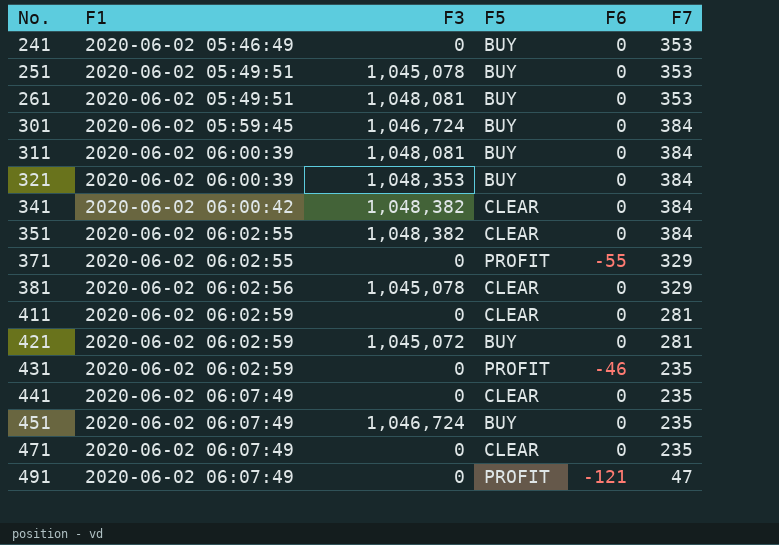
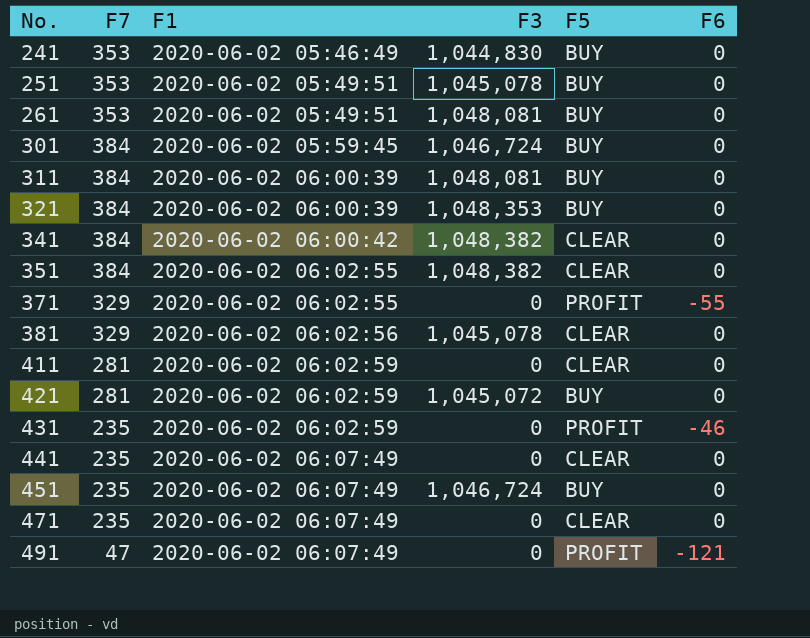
column F7 | position: 6 -> 2
241 | F3: 0 -> 1,044,830

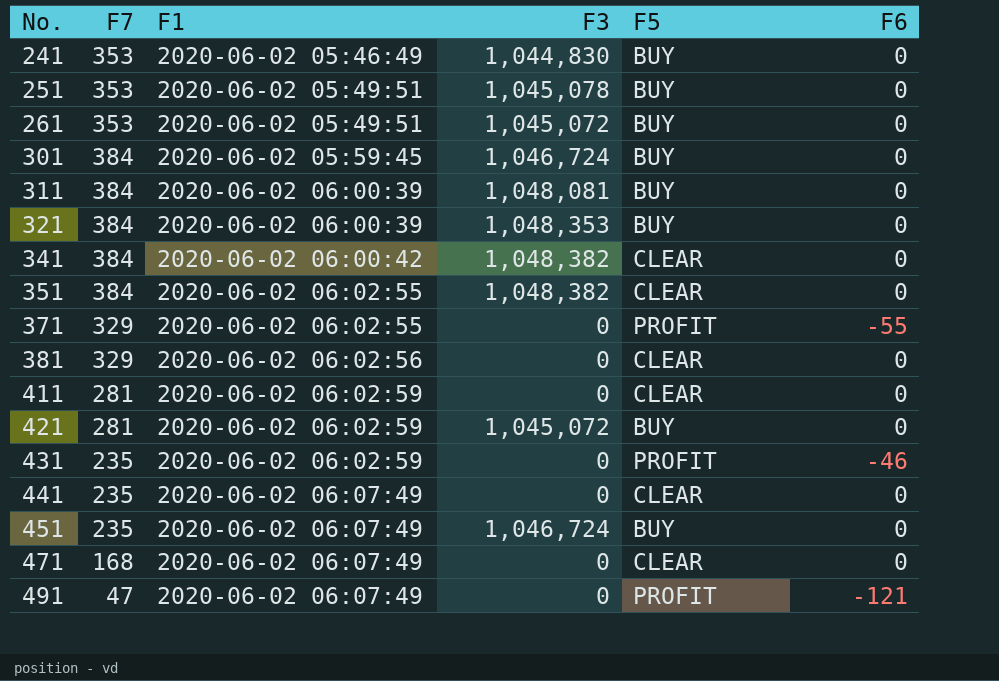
261 | F3: 1,048,081 -> 1,045,072
381 | F3: 1,045,078 -> 0
471 | F7: 235 -> 168

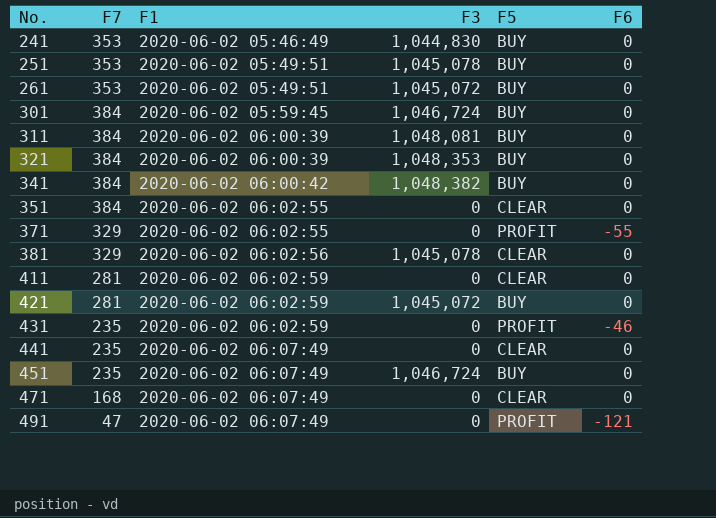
341 | F5: CLEAR -> BUY
351 | F3: 1,048,382 -> 0
381 | F3: 0 -> 1,045,078

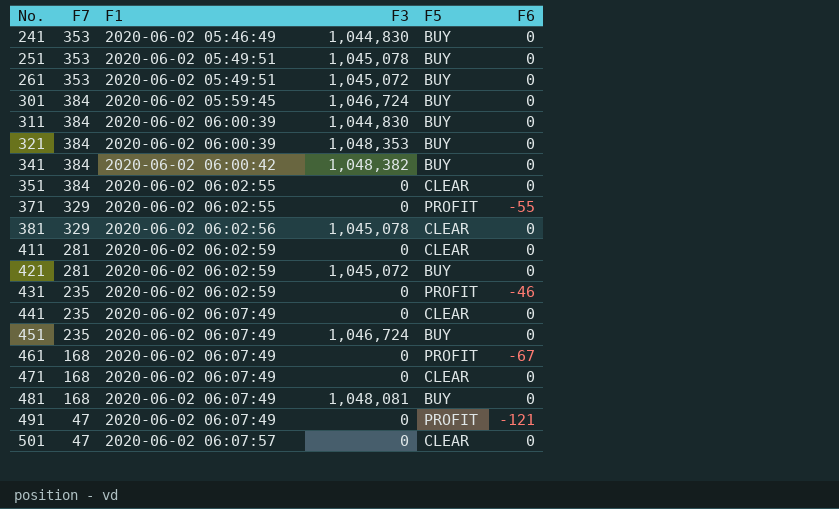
311 | F3: 1,048,081 -> 1,044,830
row 461: none -> 168 | 2020-06-02 06:07:49 | 0 | PROFIT | -67
row 481: none -> 168 | 2020-06-02 06:07:49 | 1,048,081 | BUY | 0
row 501: none -> 47 | 2020-06-02 06:07:57 | 0 | CLEAR | 0

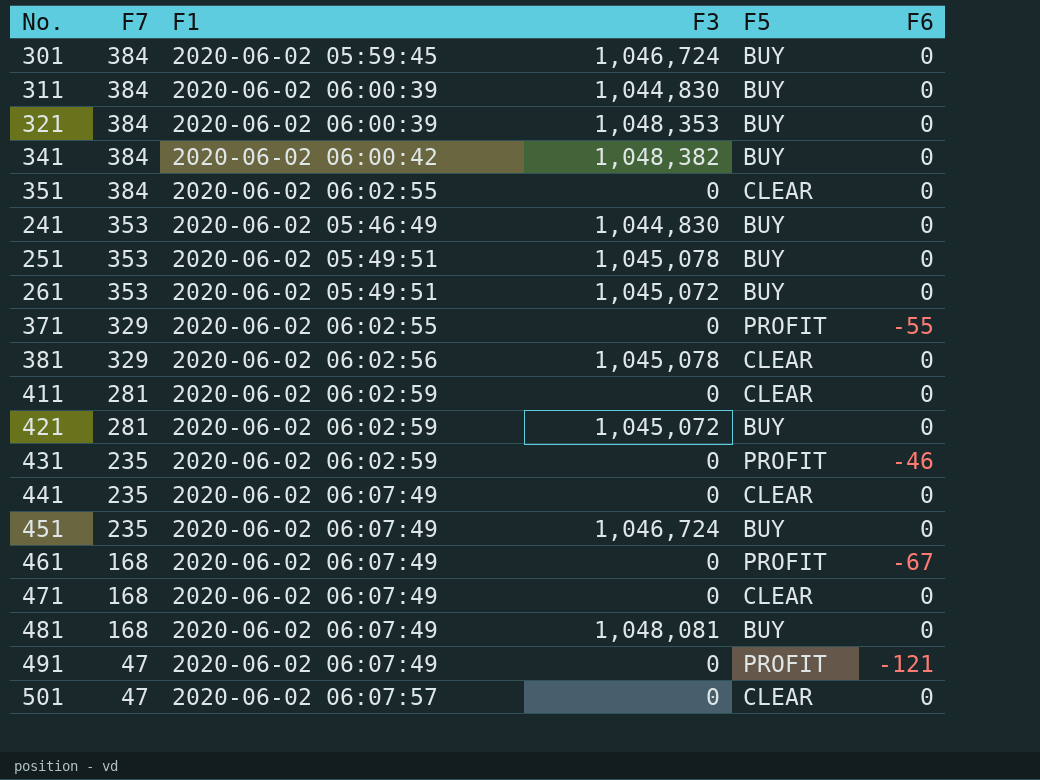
row order: No. ascending -> F7 descending

